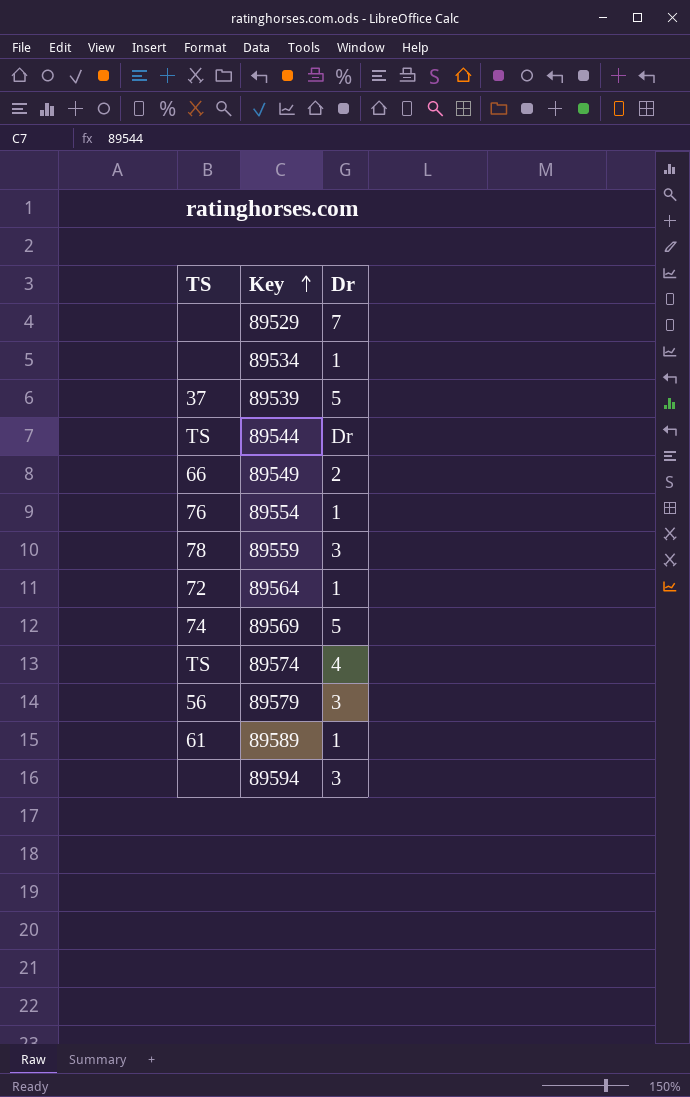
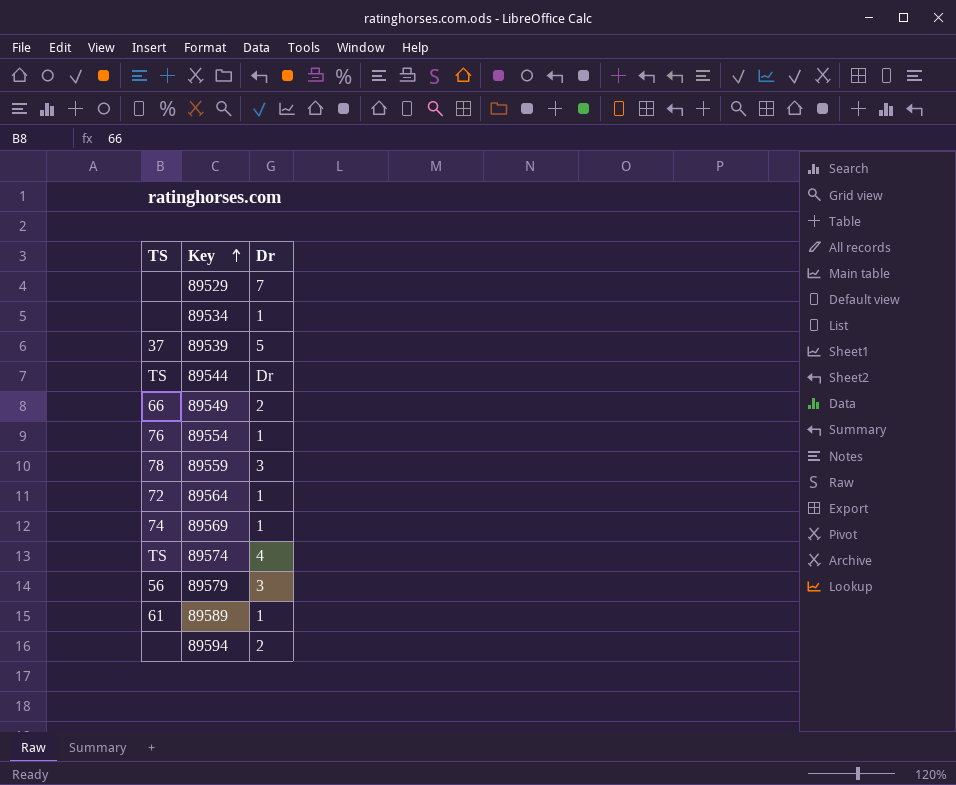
89569 | Dr: 5 -> 1
89594 | Dr: 3 -> 2

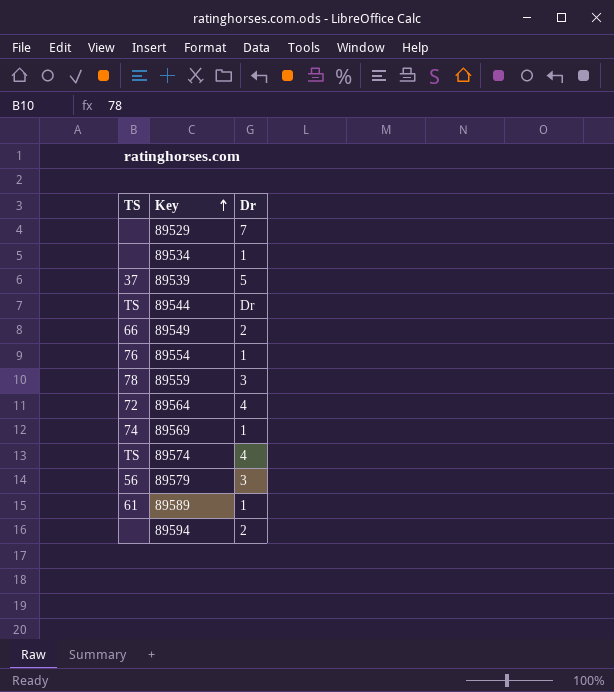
89564 | Dr: 1 -> 4

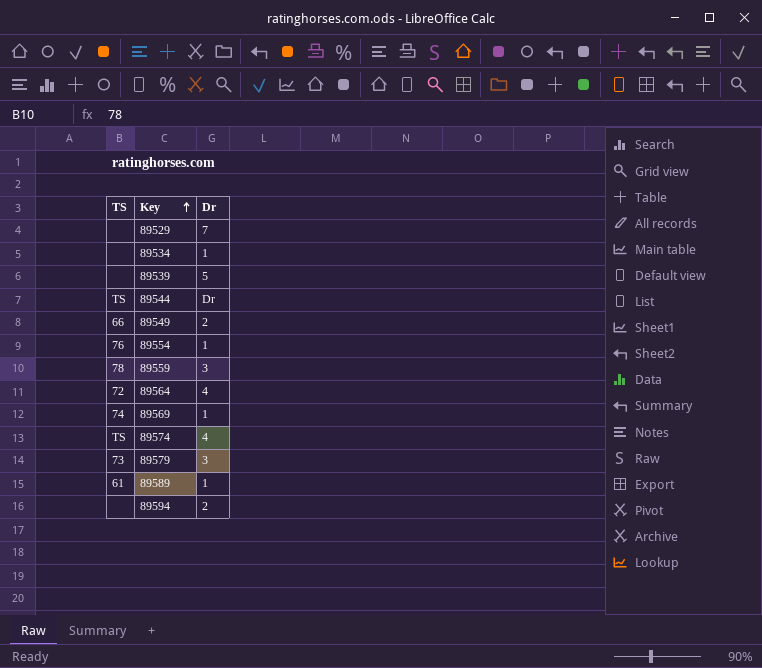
89539 | TS: 37 -> none
89579 | TS: 56 -> 73

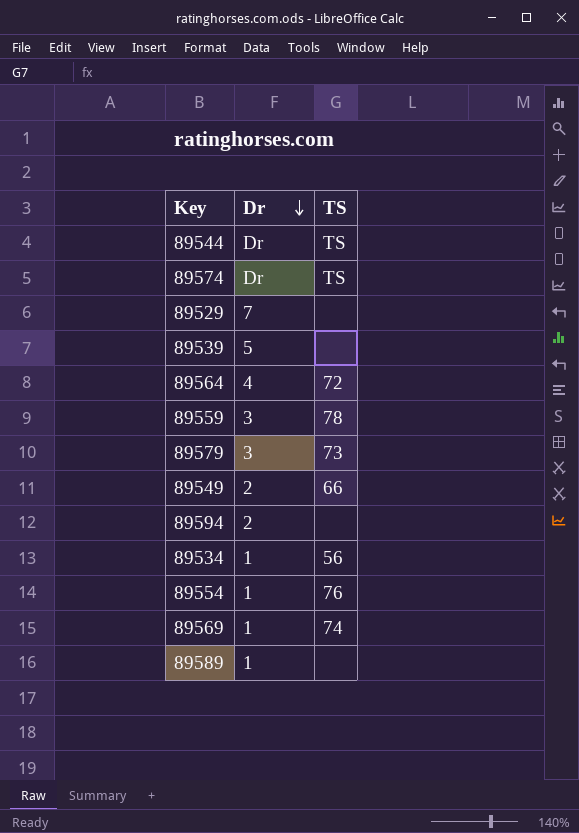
row order: Key ascending -> Dr descending
column TS | position: 1 -> 3
89574 | Dr: 4 -> Dr
89534 | TS: none -> 56
89589 | TS: 61 -> none

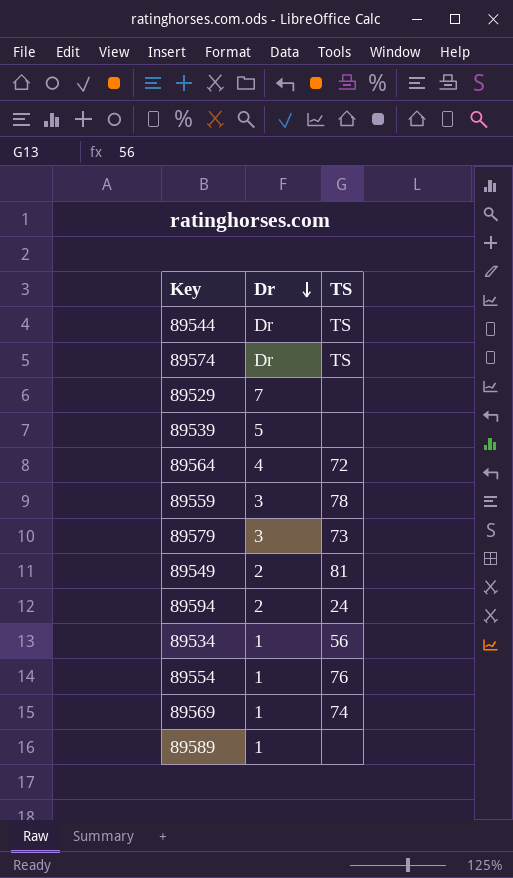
89549 | TS: 66 -> 81
89594 | TS: none -> 24

